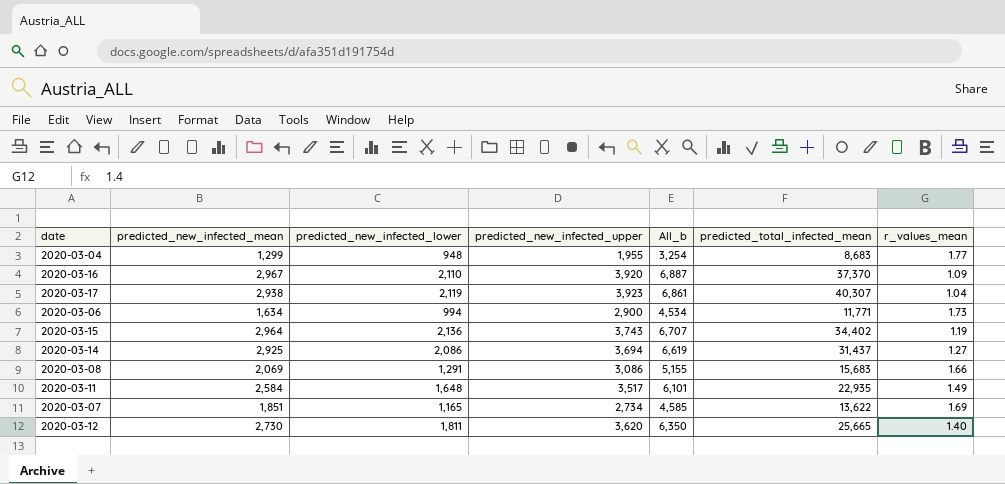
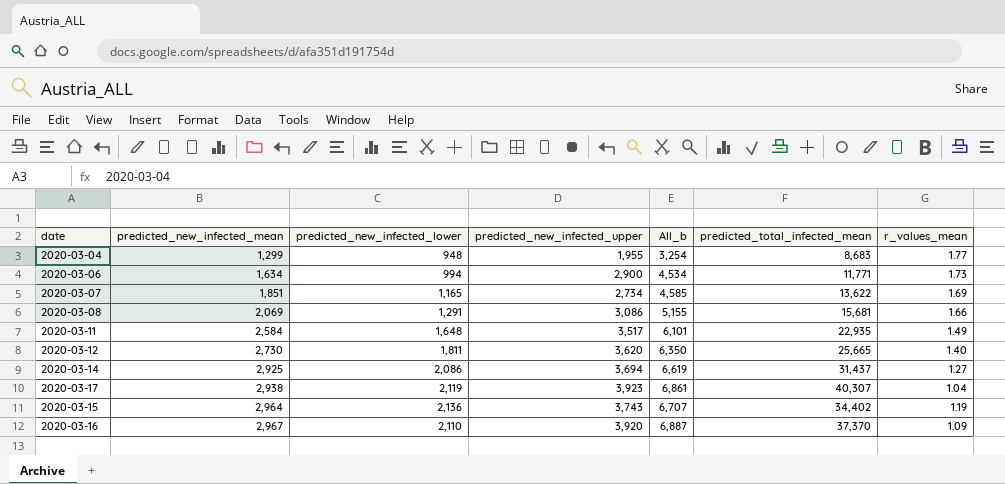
row order: none -> predicted_new_infected_mean ascending
2020-03-08 | predicted_total_infected_mean: 15,683 -> 15,681

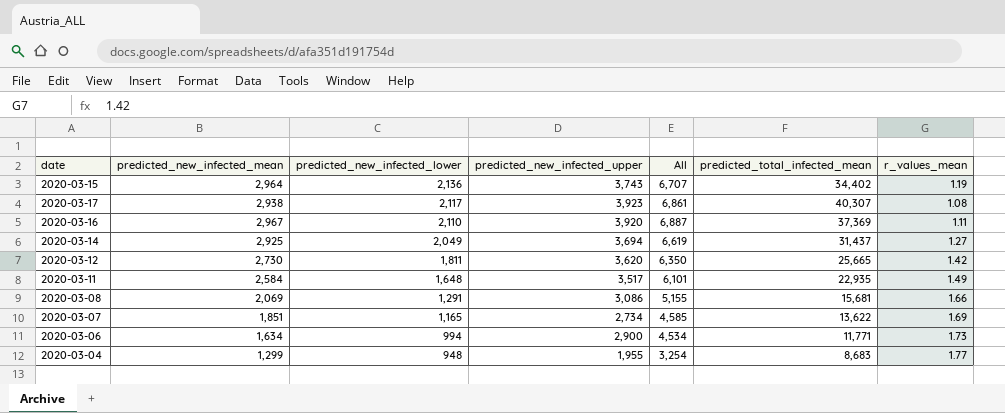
row order: predicted_new_infected_mean ascending -> predicted_new_infected_lower descending
column name: All_b -> All
2020-03-17 | predicted_new_infected_lower: 2,119 -> 2,117
2020-03-17 | r_values_mean: 1.04 -> 1.08
2020-03-16 | predicted_total_infected_mean: 37,370 -> 37,369
2020-03-16 | r_values_mean: 1.09 -> 1.11
2020-03-14 | predicted_new_infected_lower: 2,086 -> 2,049
2020-03-12 | r_values_mean: 1.40 -> 1.42

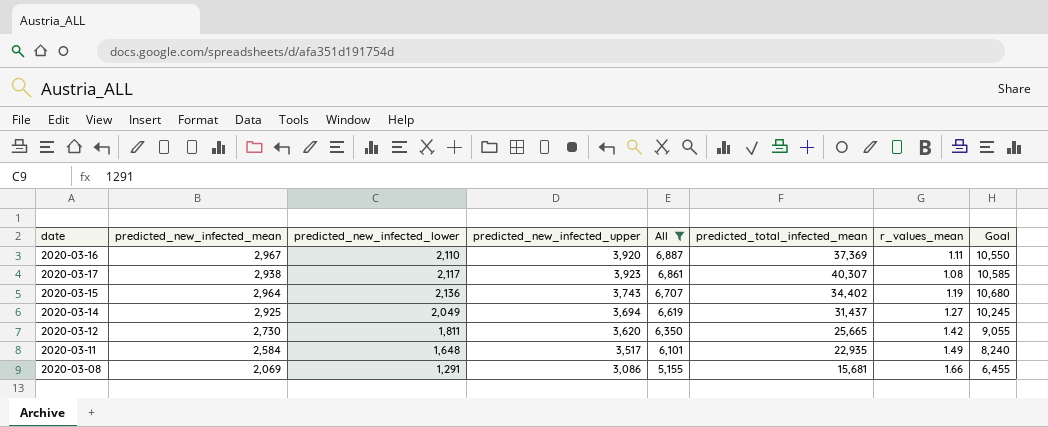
filter: none -> All >= 5,155
row order: predicted_new_infected_lower descending -> All descending
column Goal | formula: none -> [predicted_new_infected_lower] * 5

